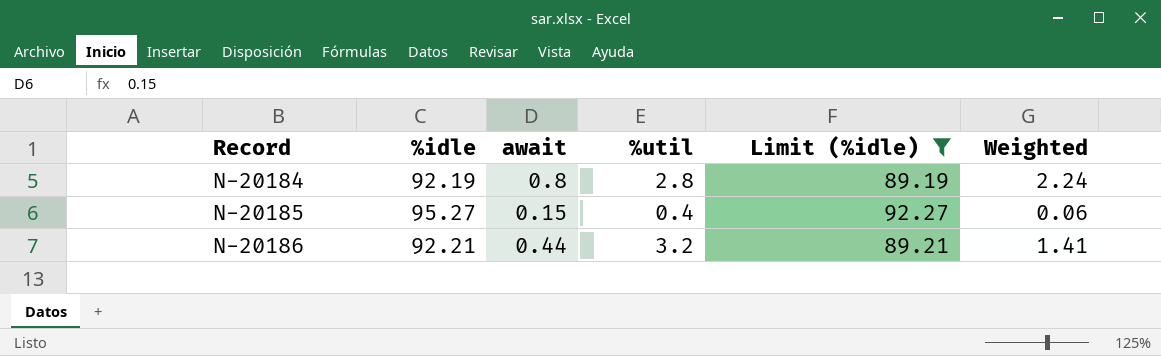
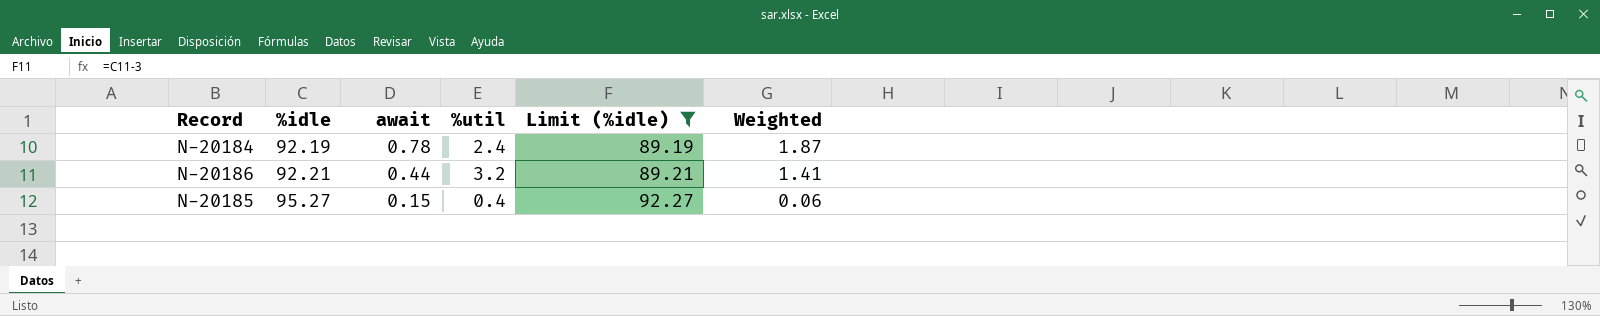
row order: Record ascending -> %idle ascending
N-20184 | await: 0.8 -> 0.78
N-20184 | %util: 2.8 -> 2.4
N-20184 | Weighted: 2.24 -> 1.87

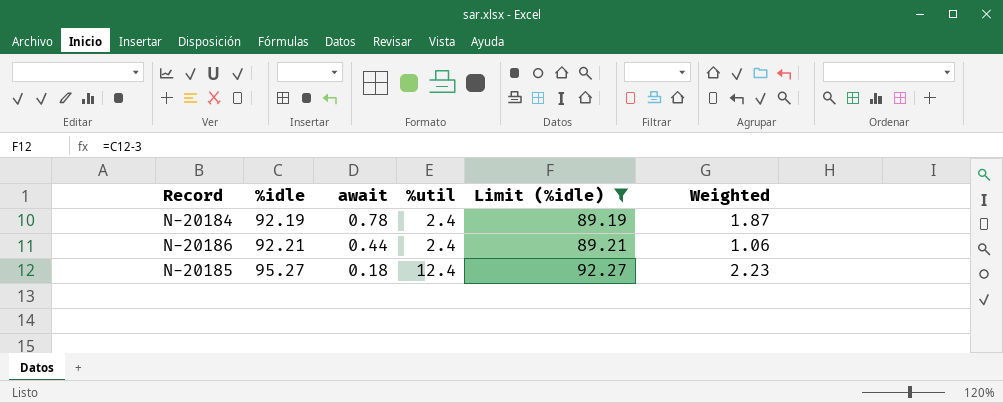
N-20186 | %util: 3.2 -> 2.4
N-20186 | Weighted: 1.41 -> 1.06
N-20185 | await: 0.15 -> 0.18
N-20185 | %util: 0.4 -> 12.4
N-20185 | Weighted: 0.06 -> 2.23

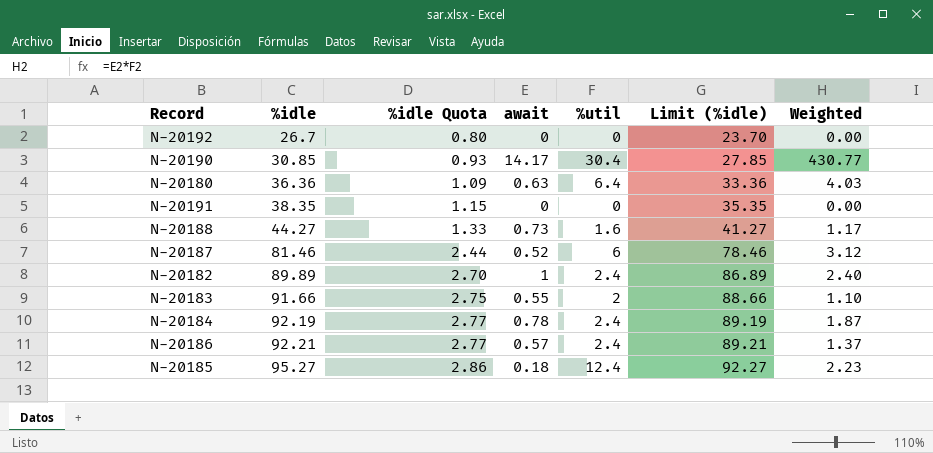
filter: Limit (%idle) >= 89.19 -> none
column %idle Quota | formula: none -> [%idle] * 0.03
N-20186 | await: 0.44 -> 0.57
N-20186 | Weighted: 1.06 -> 1.37

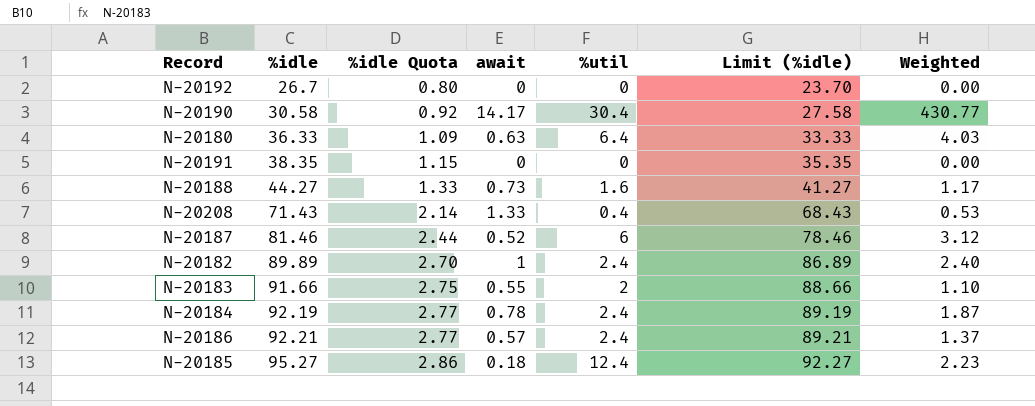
N-20190 | %idle: 30.85 -> 30.58
N-20190 | %idle Quota: 0.93 -> 0.92
N-20190 | Limit (%idle): 27.85 -> 27.58
N-20180 | %idle: 36.36 -> 36.33
N-20180 | Limit (%idle): 33.36 -> 33.33
row N-20208: none -> 71.43 | 2.14 | 1.33 | 0.4 | 68.43 | 0.53

